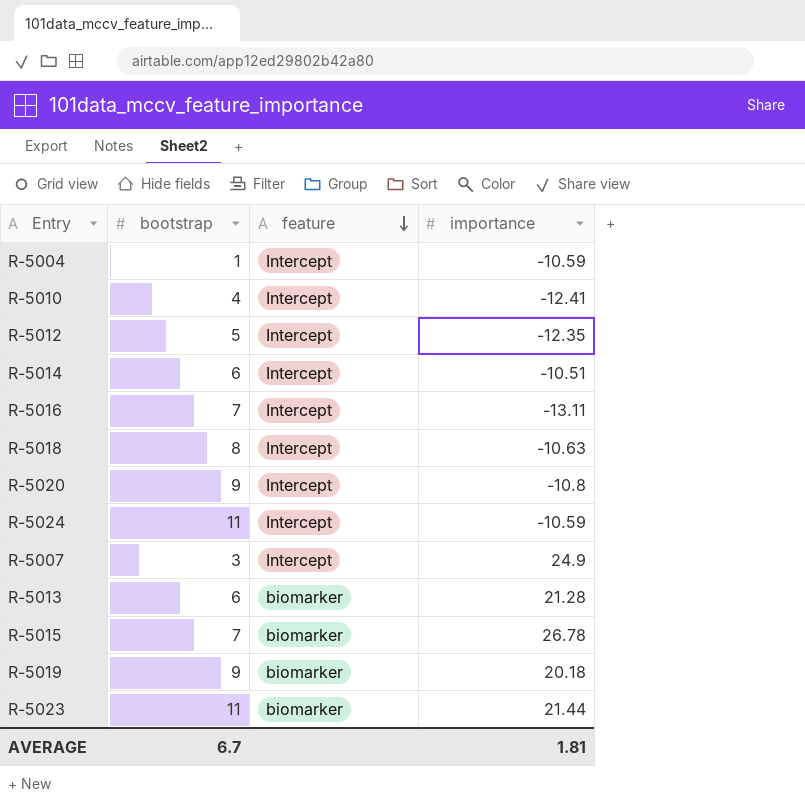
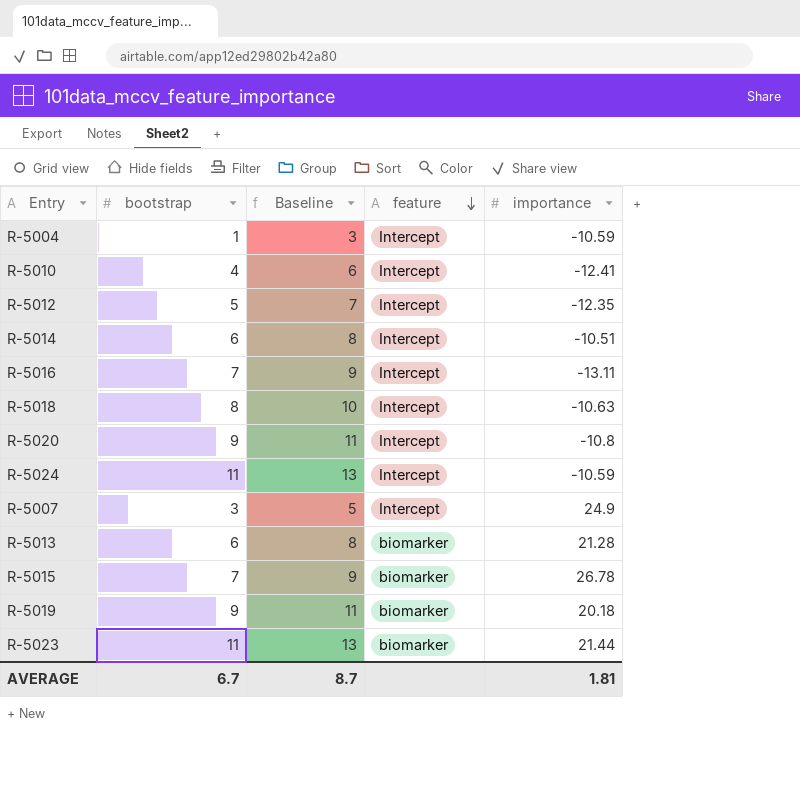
column Baseline | formula: none -> [bootstrap] + 2

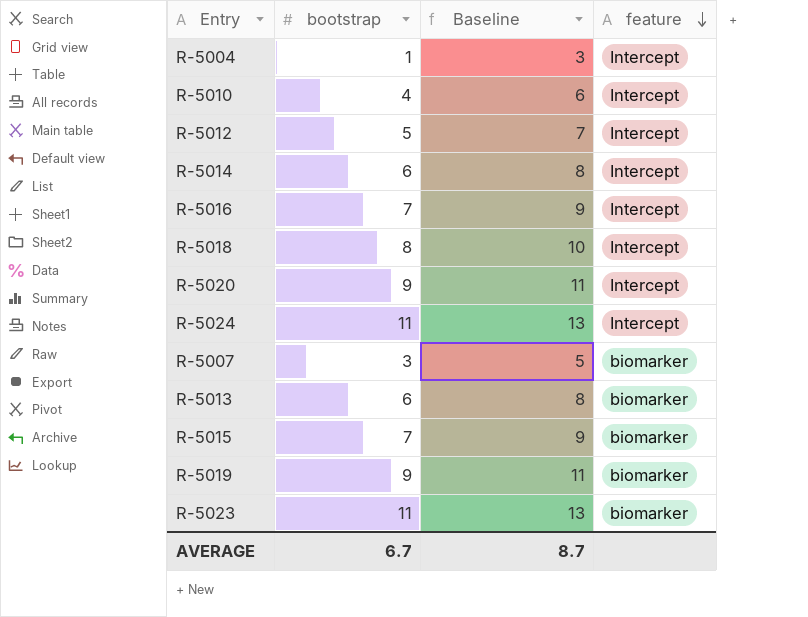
column importance | position: 5 -> none
R-5007 | feature: Intercept -> biomarker

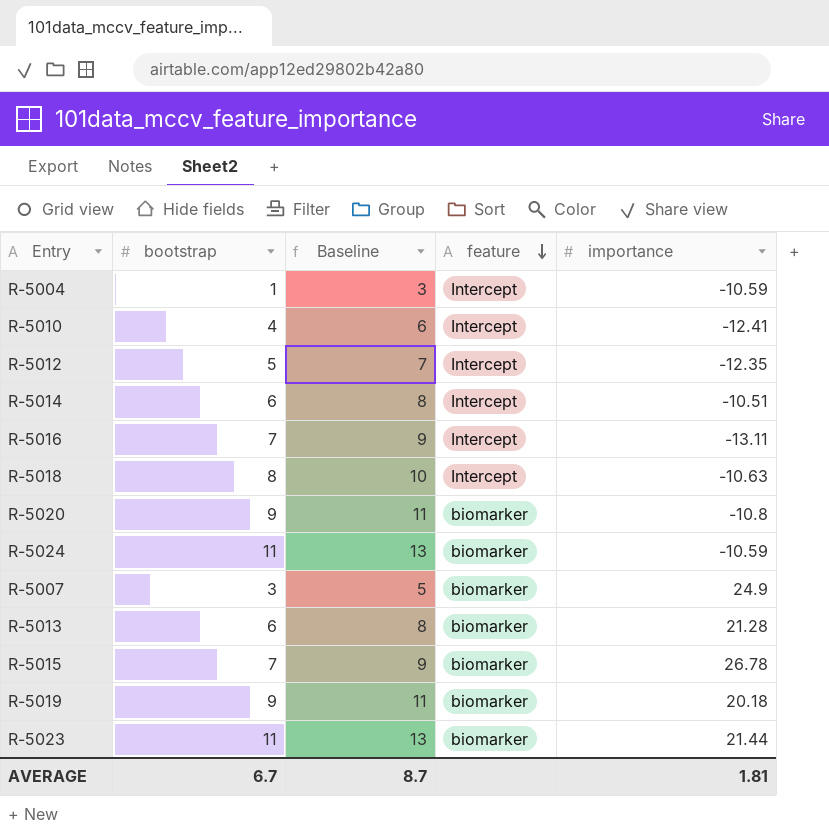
column importance | position: none -> 5
R-5020 | feature: Intercept -> biomarker
R-5024 | feature: Intercept -> biomarker

